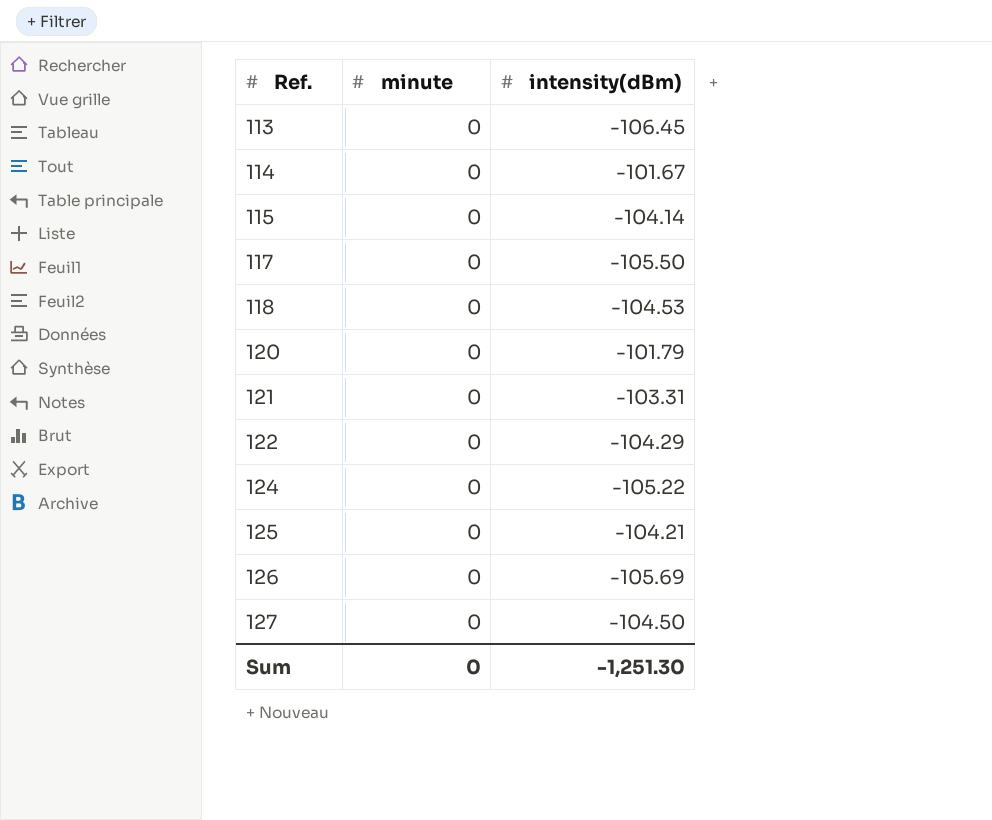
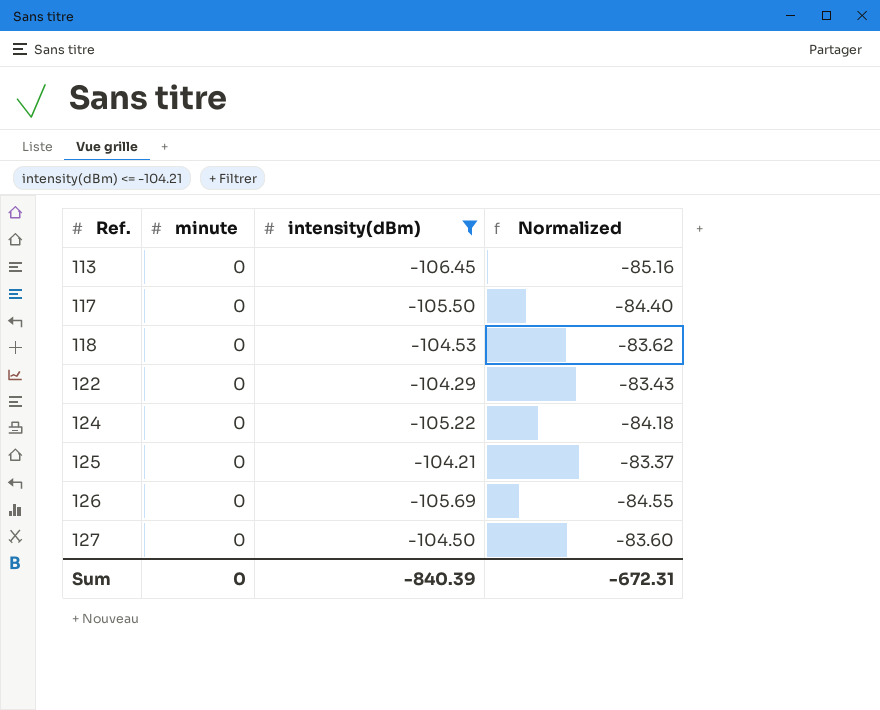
filter: none -> intensity(dBm) <= -104.21
column Normalized | formula: none -> [intensity(dBm)] * 0.8
Sum | intensity(dBm): -1,251.30 -> -840.39

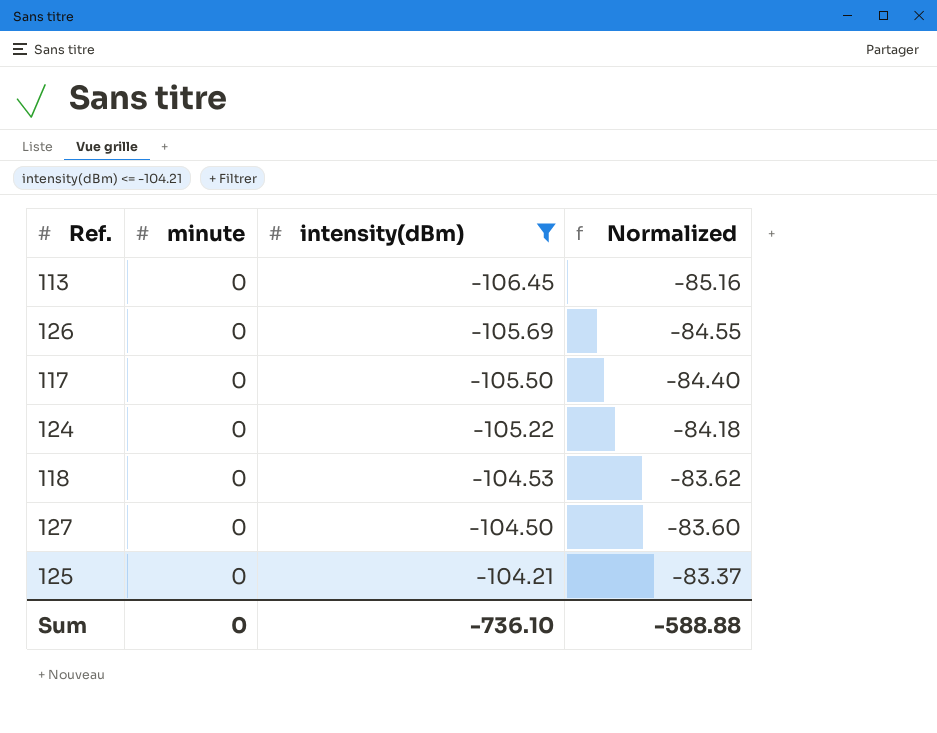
row order: Ref. ascending -> intensity(dBm) ascending
row 122: 0 | -104.29 | -83.43 -> none
Sum | intensity(dBm): -840.39 -> -736.10
Sum | Normalized: -672.31 -> -588.88

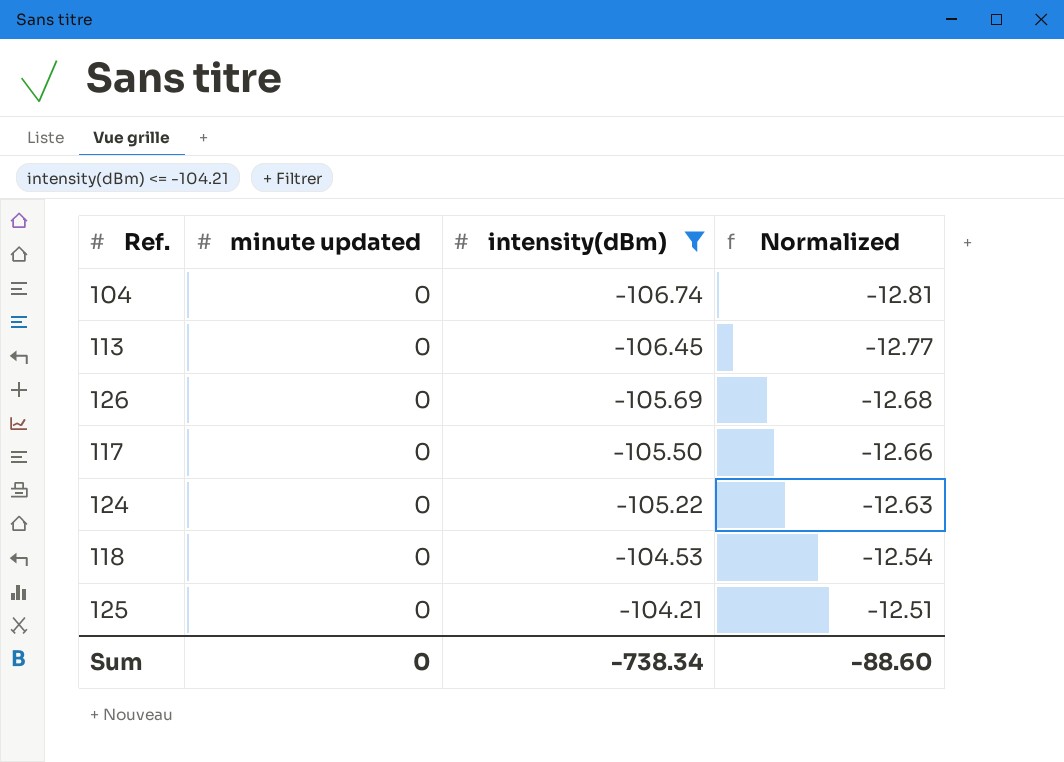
column name: minute -> minute updated
column Normalized | formula: [intensity(dBm)] * 0.8 -> [intensity(dBm)] * 0.12
row 127: 0 | -104.50 | -83.60 -> none
row 104: none -> 0 | -106.74 | -12.81
Sum | intensity(dBm): -736.10 -> -738.34
Sum | Normalized: -588.88 -> -88.60

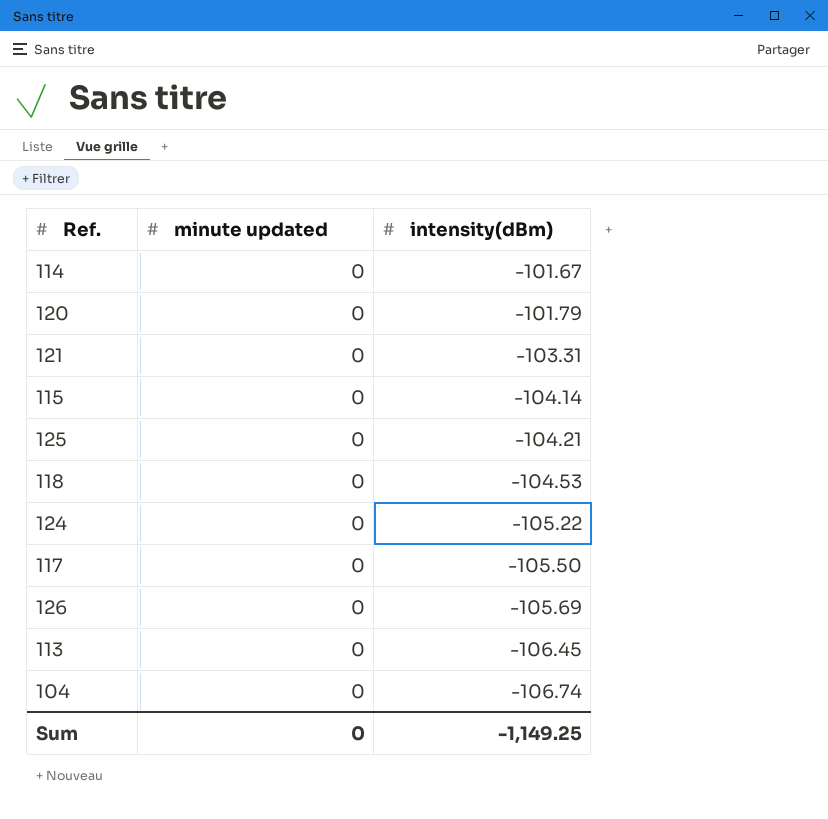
filter: intensity(dBm) <= -104.21 -> none
row order: intensity(dBm) ascending -> intensity(dBm) descending
column Normalized | formula: [intensity(dBm)] * 0.12 -> none
Sum | intensity(dBm): -738.34 -> -1,149.25

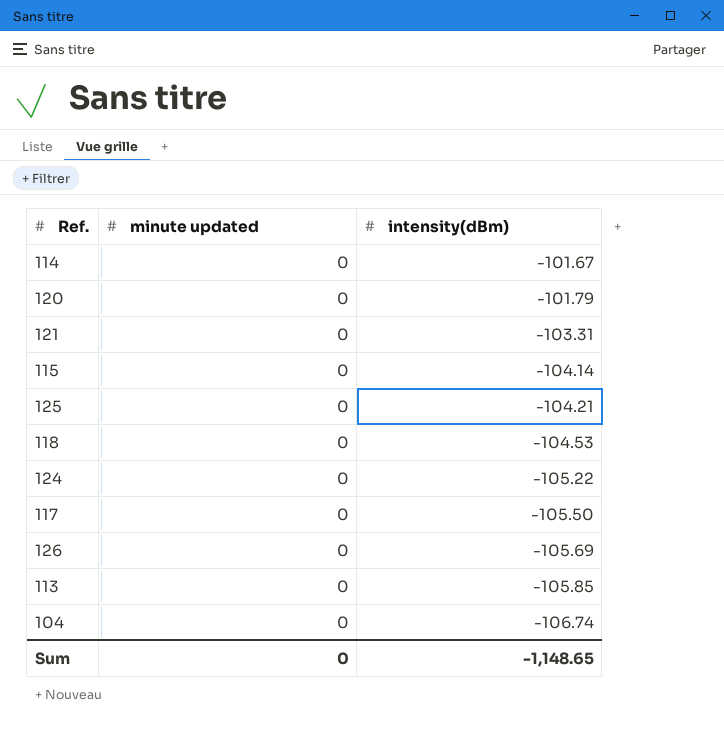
113 | intensity(dBm): -106.45 -> -105.85
Sum | intensity(dBm): -1,149.25 -> -1,148.65

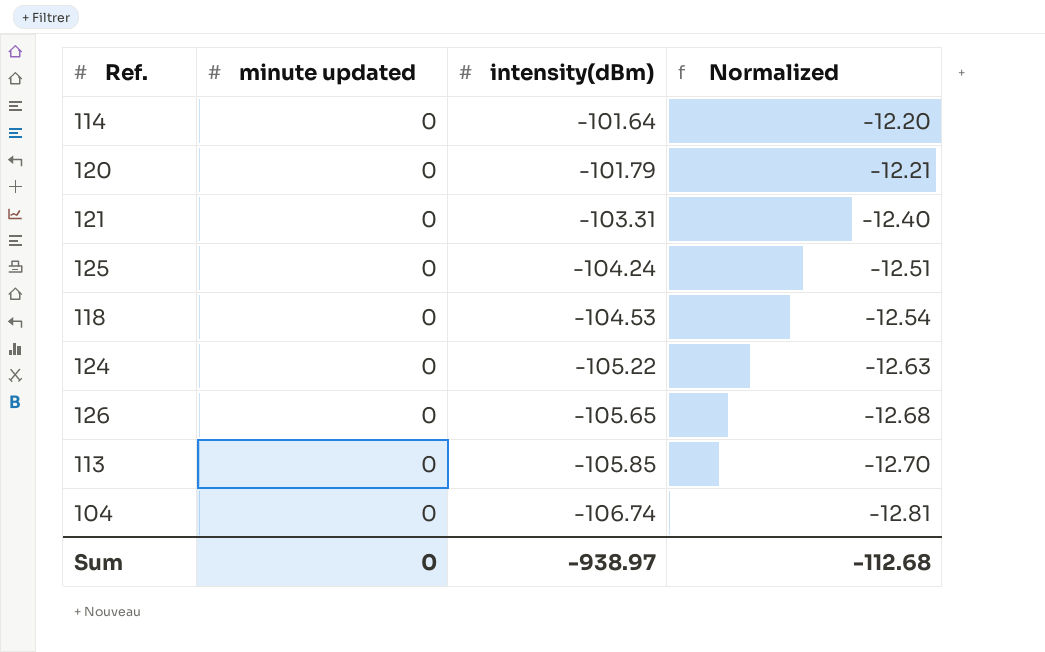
column Normalized | formula: none -> [intensity(dBm)] * 0.12
row 115: 0 | -104.14 -> none
row 117: 0 | -105.50 -> none
114 | intensity(dBm): -101.67 -> -101.64
125 | intensity(dBm): -104.21 -> -104.24
126 | intensity(dBm): -105.69 -> -105.65
Sum | intensity(dBm): -1,148.65 -> -938.97

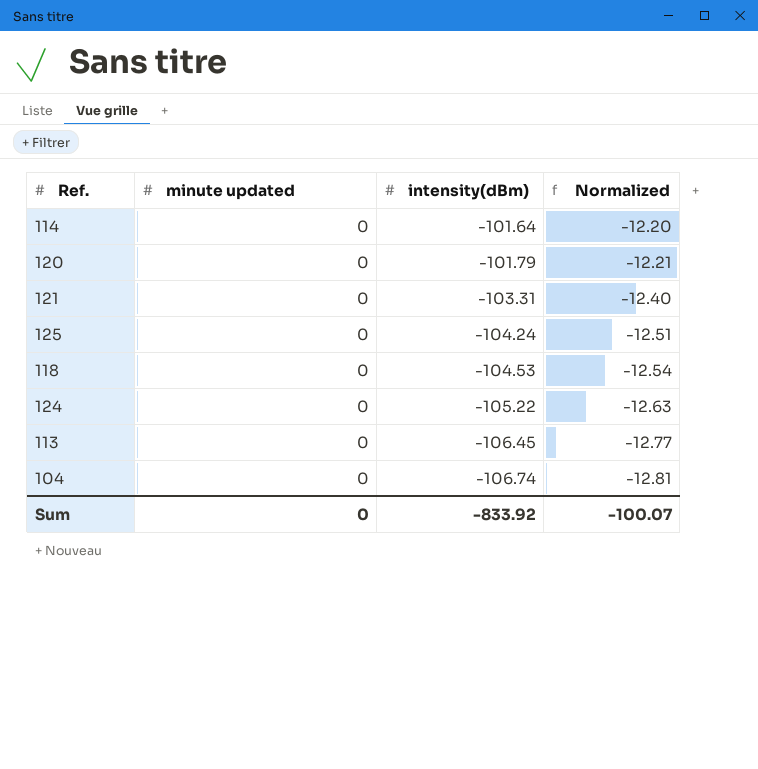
row 126: 0 | -105.65 | -12.68 -> none
113 | intensity(dBm): -105.85 -> -106.45
113 | Normalized: -12.70 -> -12.77
Sum | intensity(dBm): -938.97 -> -833.92
Sum | Normalized: -112.68 -> -100.07

